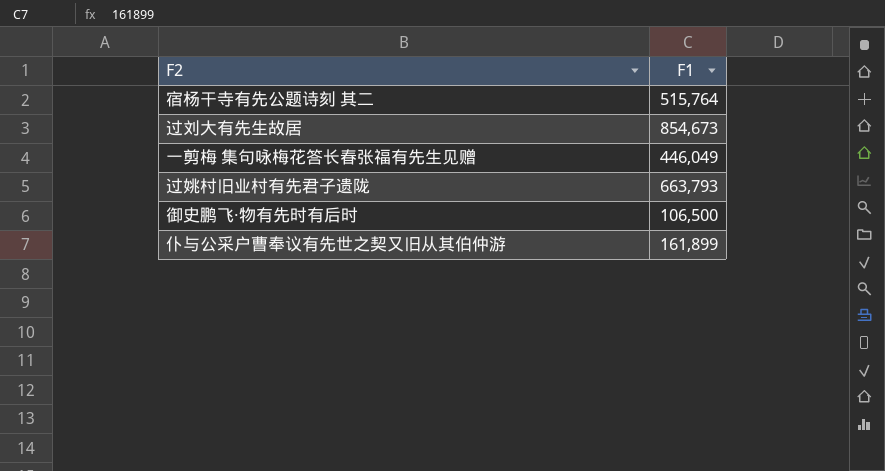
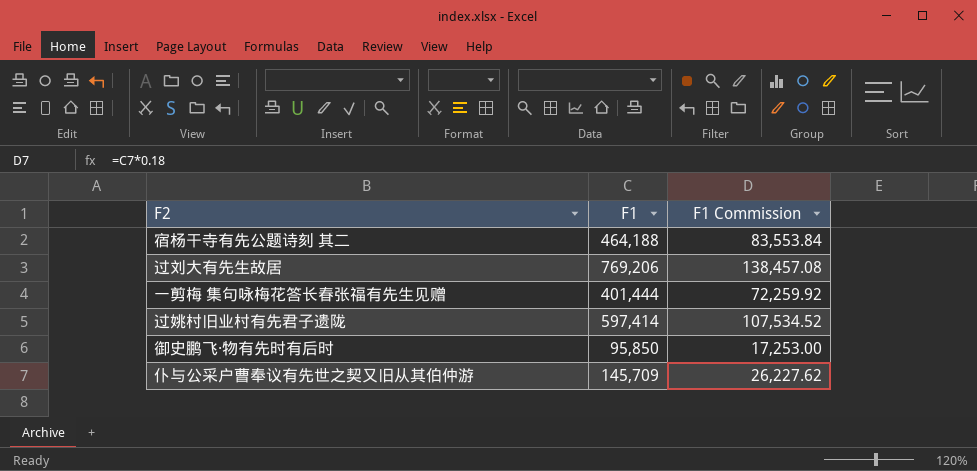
column F1 Commission | formula: none -> [F1] * 0.18
宿杨干寺有先公题诗刻 其二 | F1: 515,764 -> 464,188
过刘大有先生故居 | F1: 854,673 -> 769,206
一剪梅 集句咏梅花答长春张福有先生见赠 | F1: 446,049 -> 401,444
过姚村旧业村有先君子遗陇 | F1: 663,793 -> 597,414
御史鹏飞·物有先时有后时 | F1: 106,500 -> 95,850
仆与公采户曹奉议有先世之契又旧从其伯仲游 | F1: 161,899 -> 145,709

